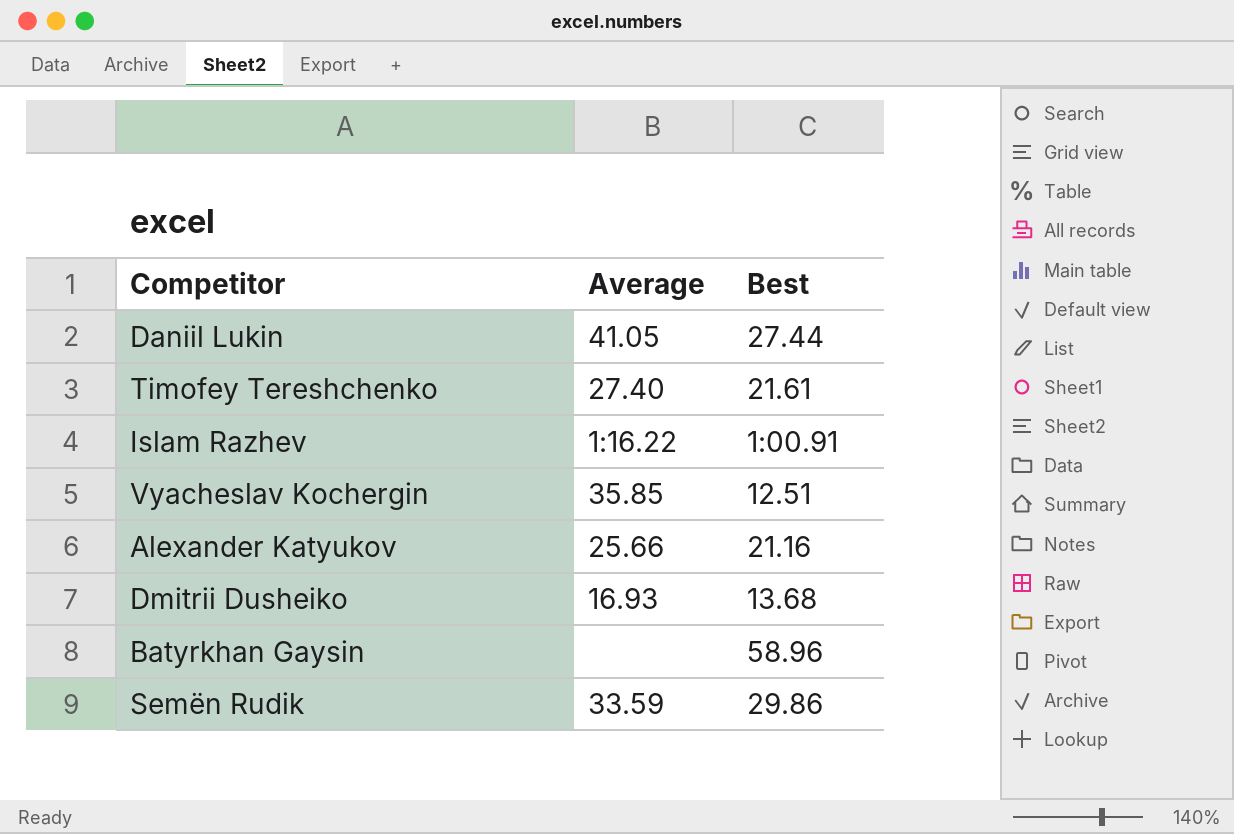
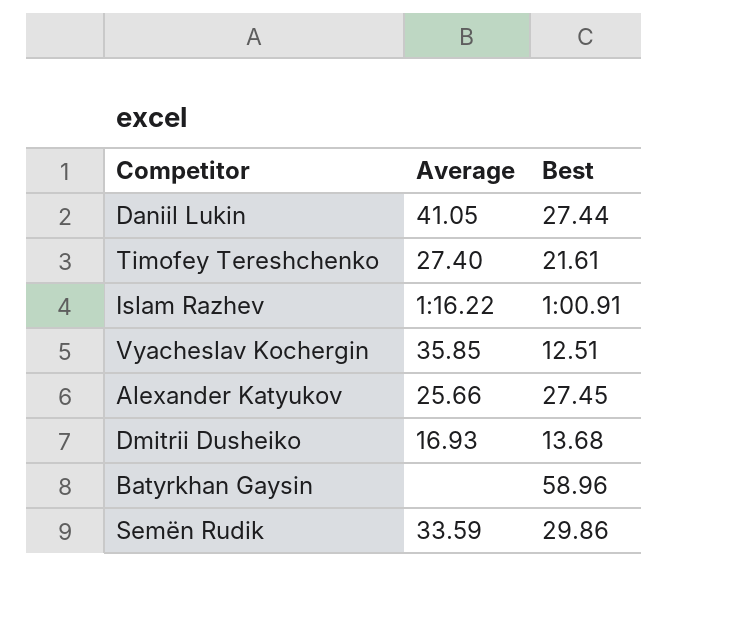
Alexander Katyukov | Best: 21.16 -> 27.45

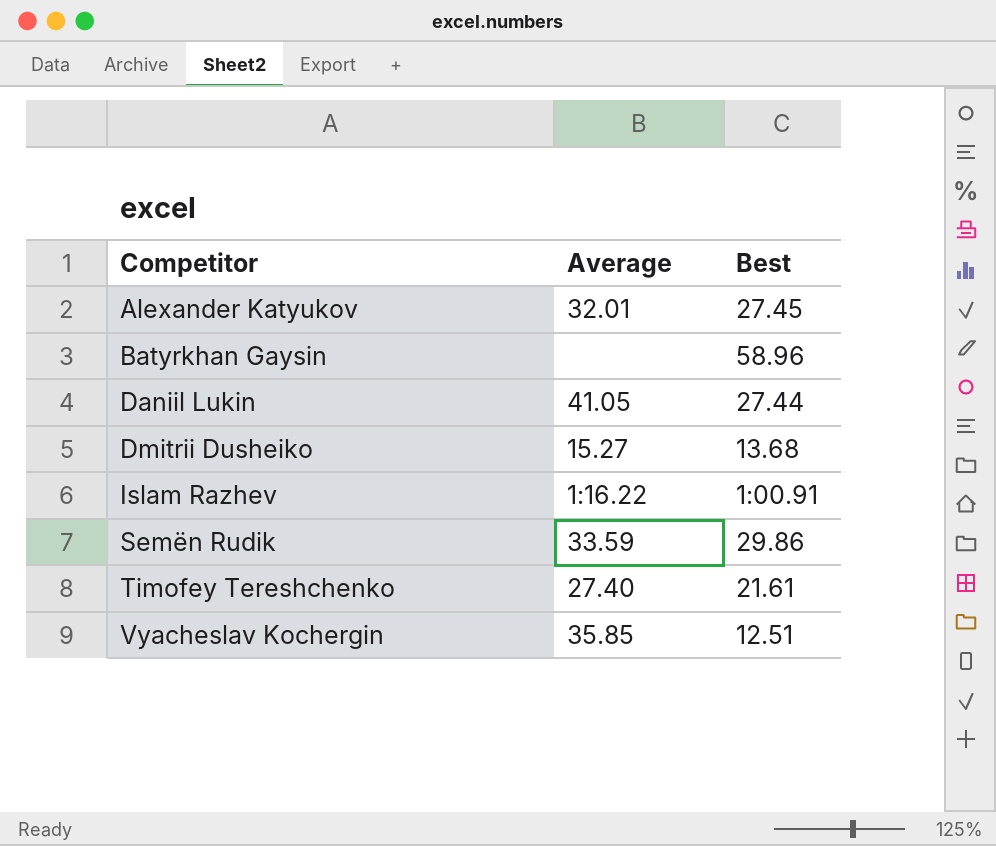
row order: none -> Competitor ascending
Alexander Katyukov | Average: 25.66 -> 32.01
Dmitrii Dusheiko | Average: 16.93 -> 15.27

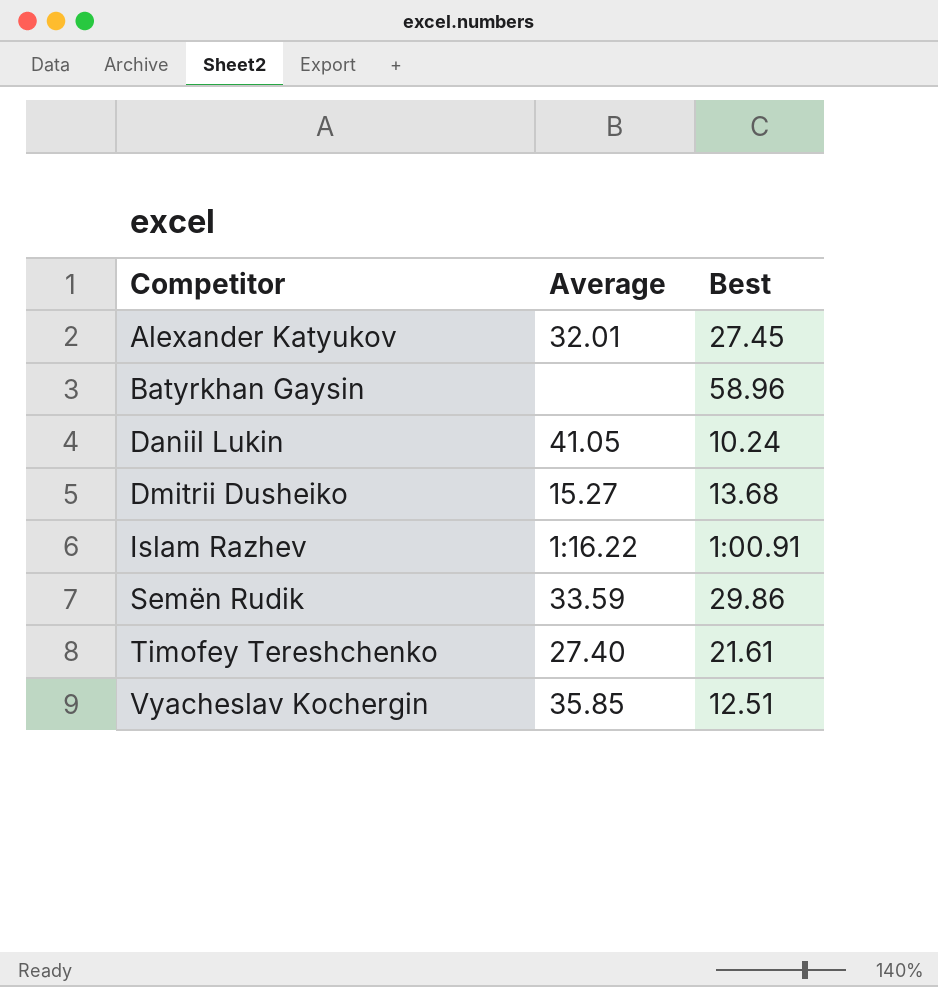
Daniil Lukin | Best: 27.44 -> 10.24

